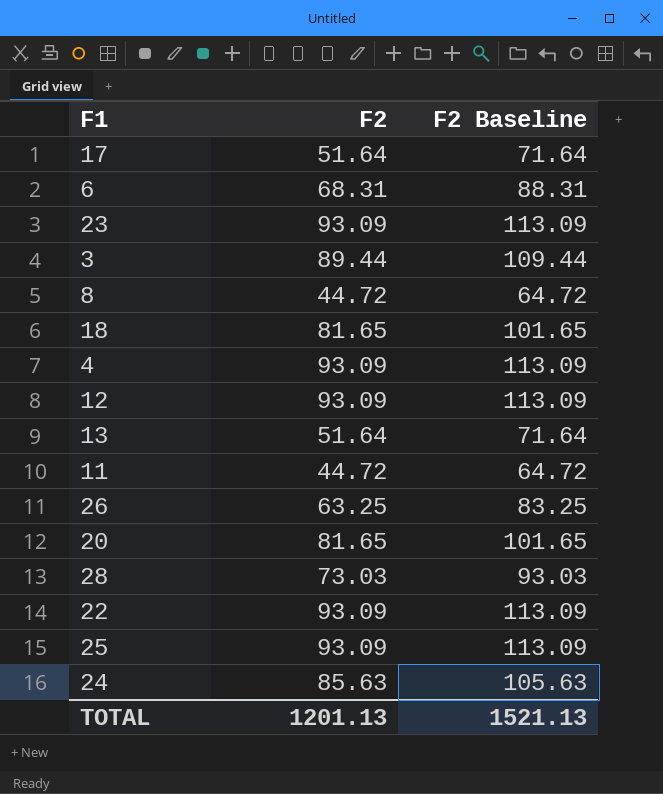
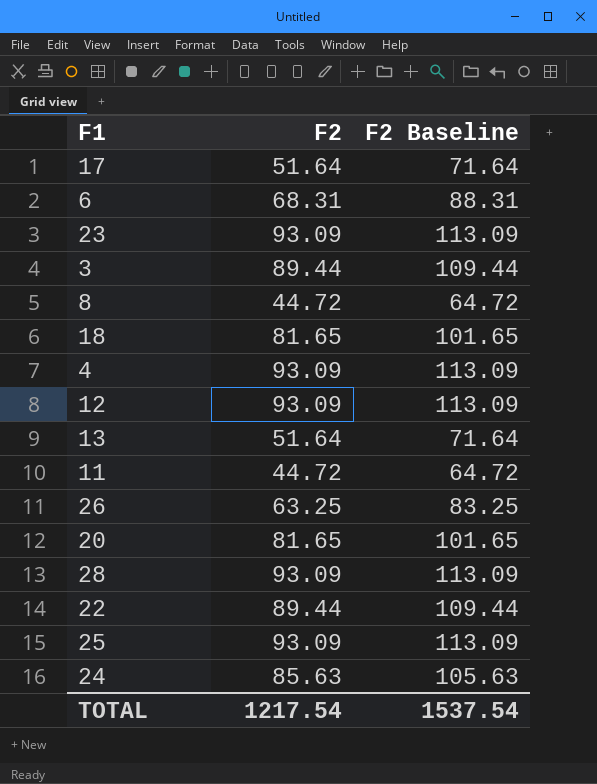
28 | F2: 73.03 -> 93.09
28 | F2 Baseline: 93.03 -> 113.09
22 | F2: 93.09 -> 89.44
22 | F2 Baseline: 113.09 -> 109.44
TOTAL | F2: 1201.13 -> 1217.54
TOTAL | F2 Baseline: 1521.13 -> 1537.54

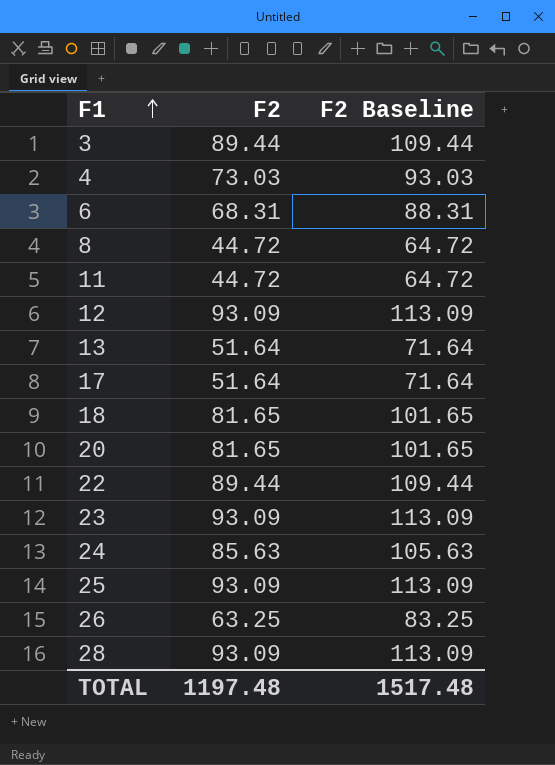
row order: none -> F1 ascending
4 | F2: 93.09 -> 73.03
4 | F2 Baseline: 113.09 -> 93.03
TOTAL | F2: 1217.54 -> 1197.48
TOTAL | F2 Baseline: 1537.54 -> 1517.48

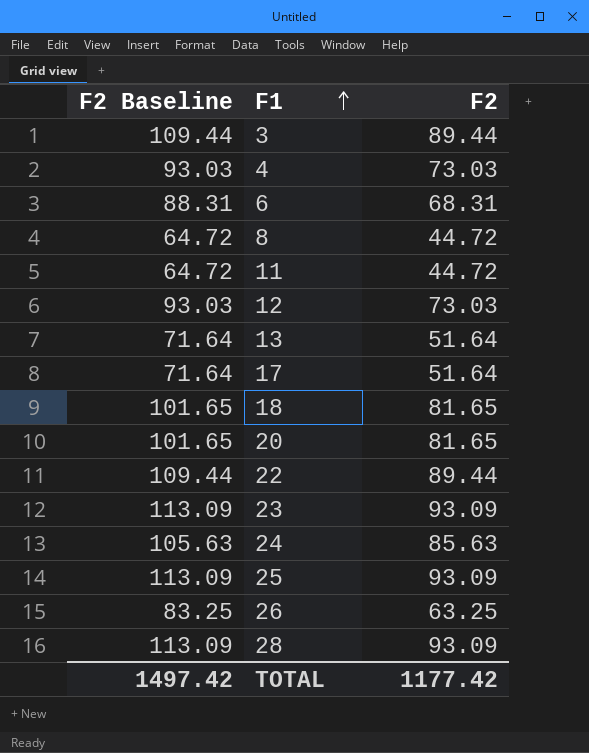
column F2 Baseline | position: 3 -> 1
12 | F2 Baseline: 113.09 -> 93.03
12 | F2: 93.09 -> 73.03
TOTAL | F2 Baseline: 1517.48 -> 1497.42
TOTAL | F2: 1197.48 -> 1177.42

